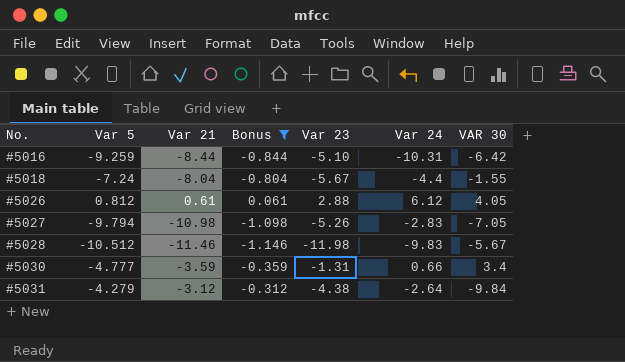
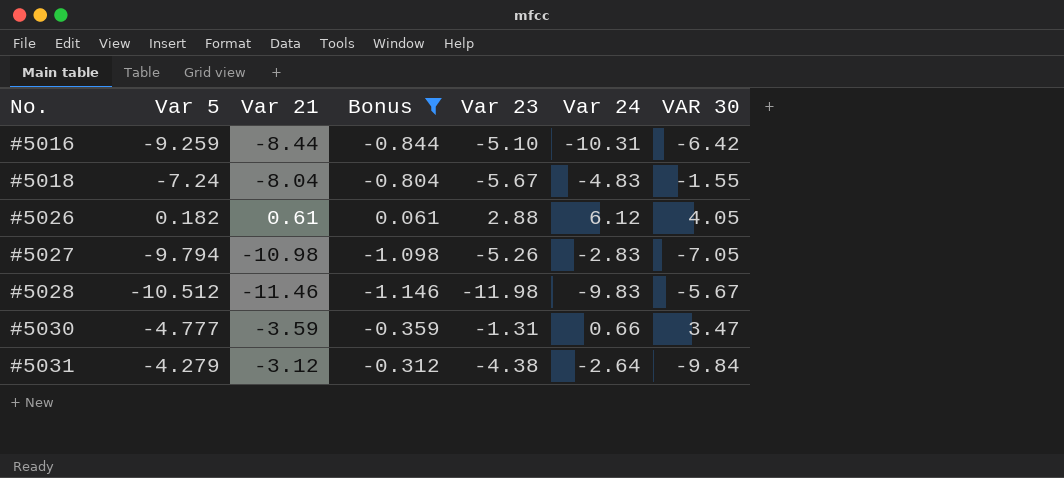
#5018 | Var 24: -4.4 -> -4.83
#5026 | Var 5: 0.812 -> 0.182
#5030 | VAR 30: 3.4 -> 3.47

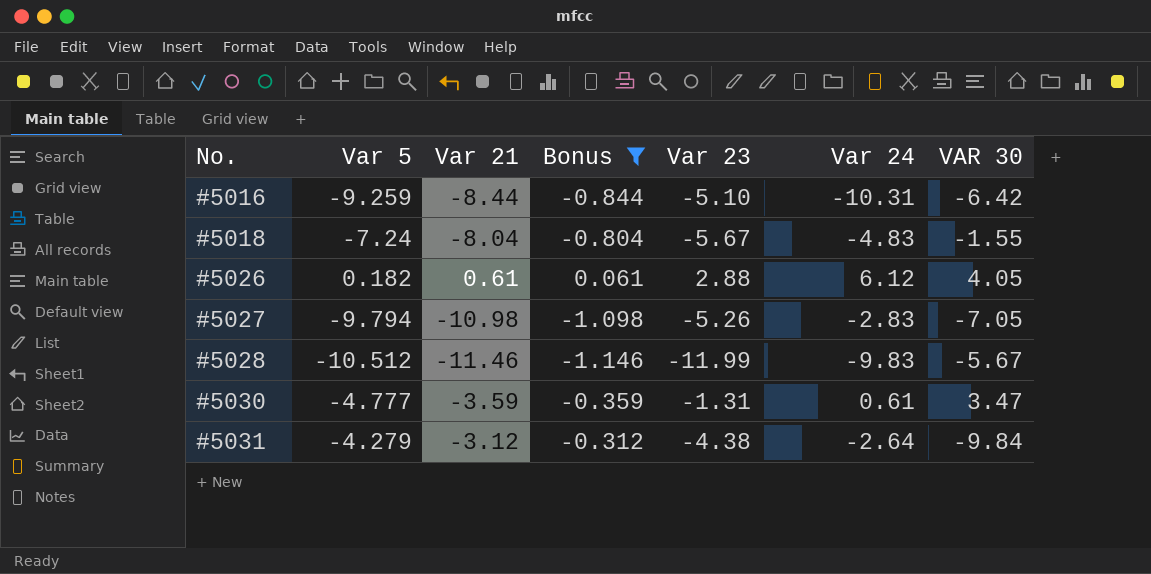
#5028 | Var 23: -11.98 -> -11.99
#5030 | Var 24: 0.66 -> 0.61

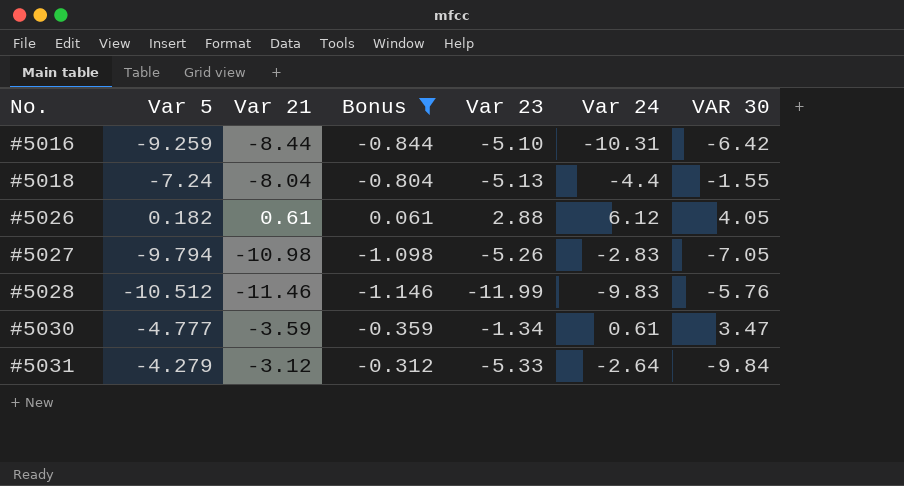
#5018 | Var 23: -5.67 -> -5.13
#5018 | Var 24: -4.83 -> -4.4
#5028 | VAR 30: -5.67 -> -5.76
#5030 | Var 23: -1.31 -> -1.34
#5031 | Var 23: -4.38 -> -5.33

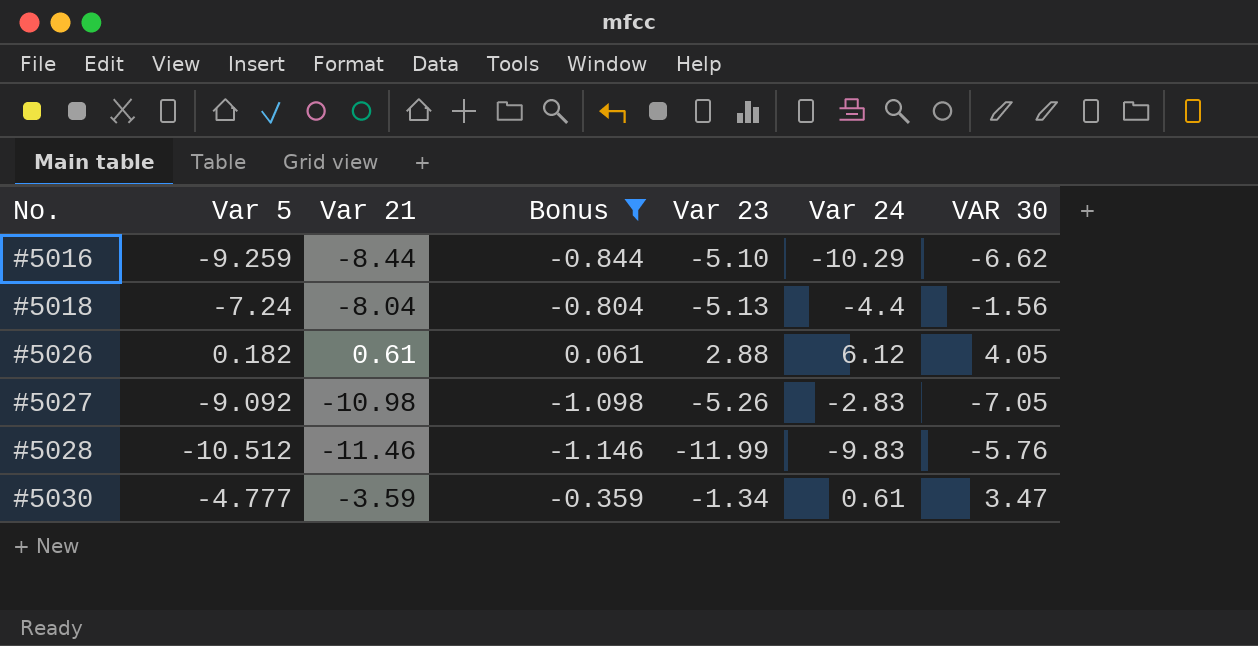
row #5031: -4.279 | -3.12 | -0.312 | -5.33 | -2.64 | -9.84 -> none
#5016 | Var 24: -10.31 -> -10.29
#5016 | VAR 30: -6.42 -> -6.62
#5018 | VAR 30: -1.55 -> -1.56
#5027 | Var 5: -9.794 -> -9.092

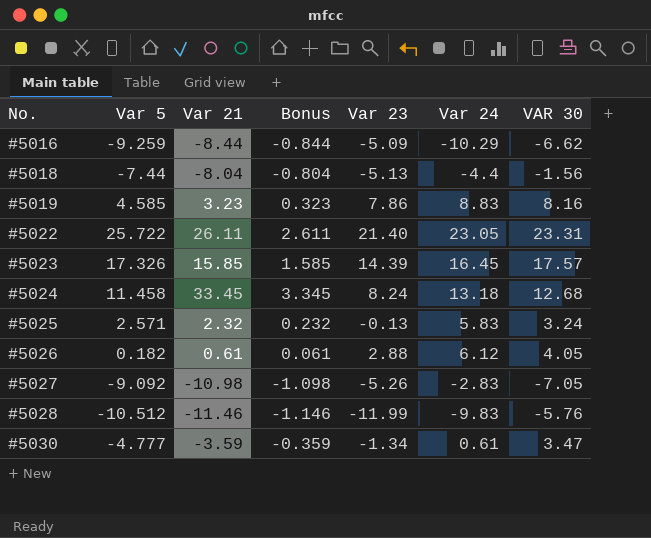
filter: Bonus <= 0.061 -> none
#5016 | Var 23: -5.10 -> -5.09
#5018 | Var 5: -7.24 -> -7.44

